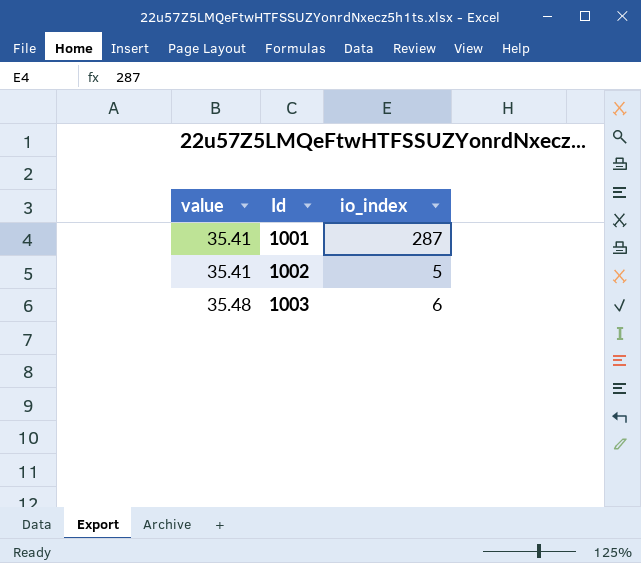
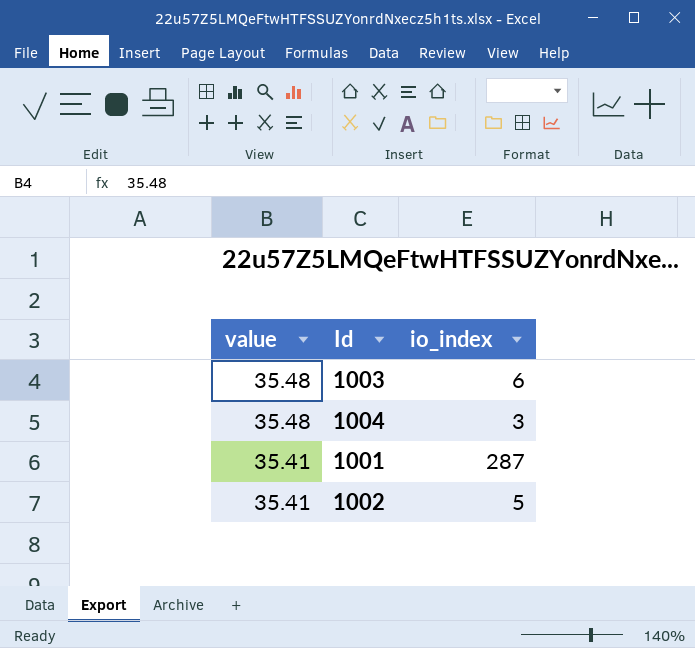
row order: value ascending -> value descending
row 1004: none -> 35.48 | 3

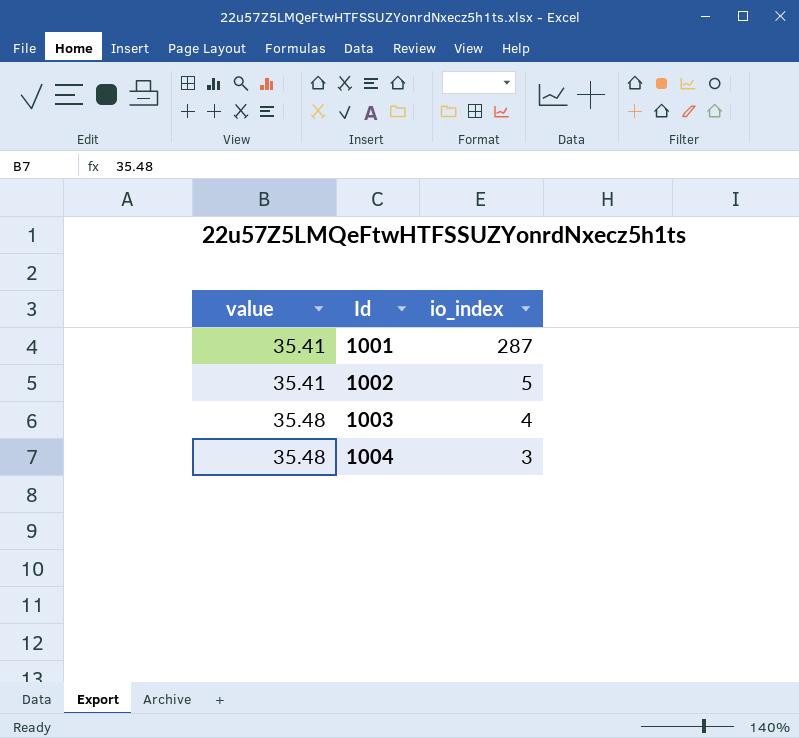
row order: value descending -> value ascending
1003 | io_index: 6 -> 4

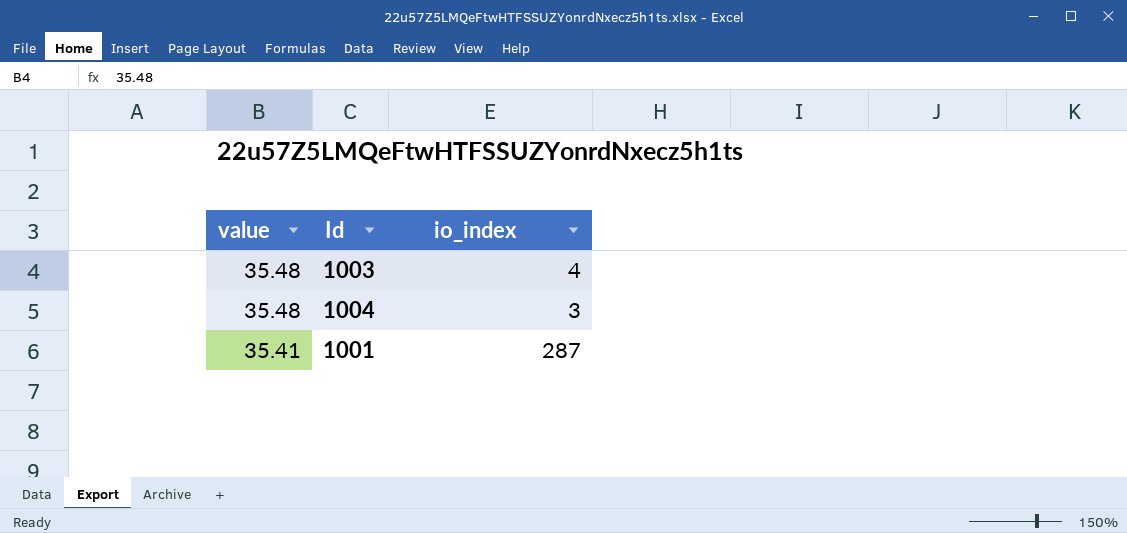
row order: value ascending -> value descending
row 1002: 35.41 | 5 -> none

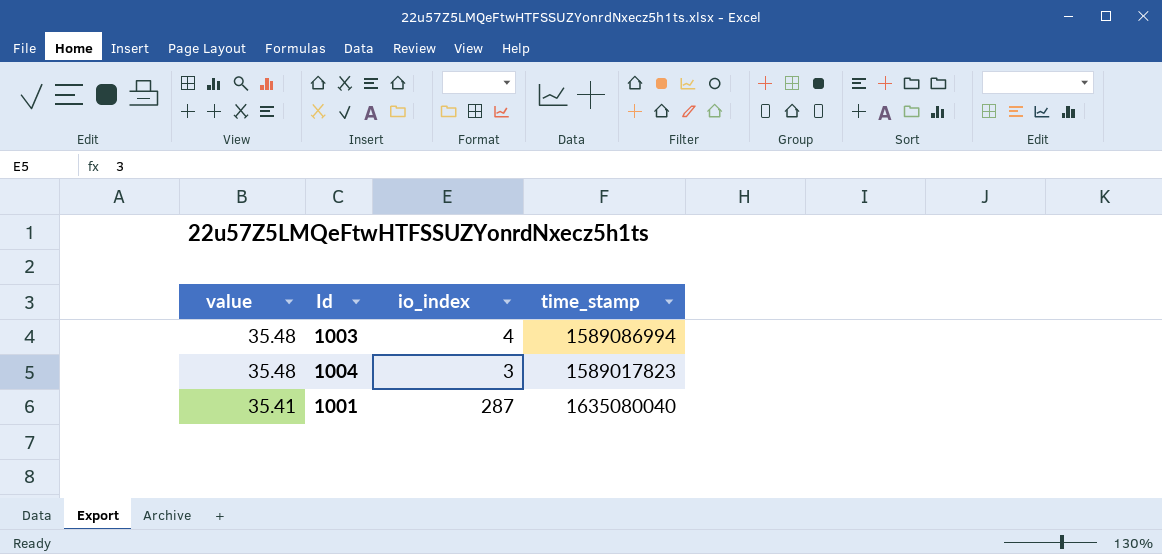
column time_stamp | position: none -> 4

